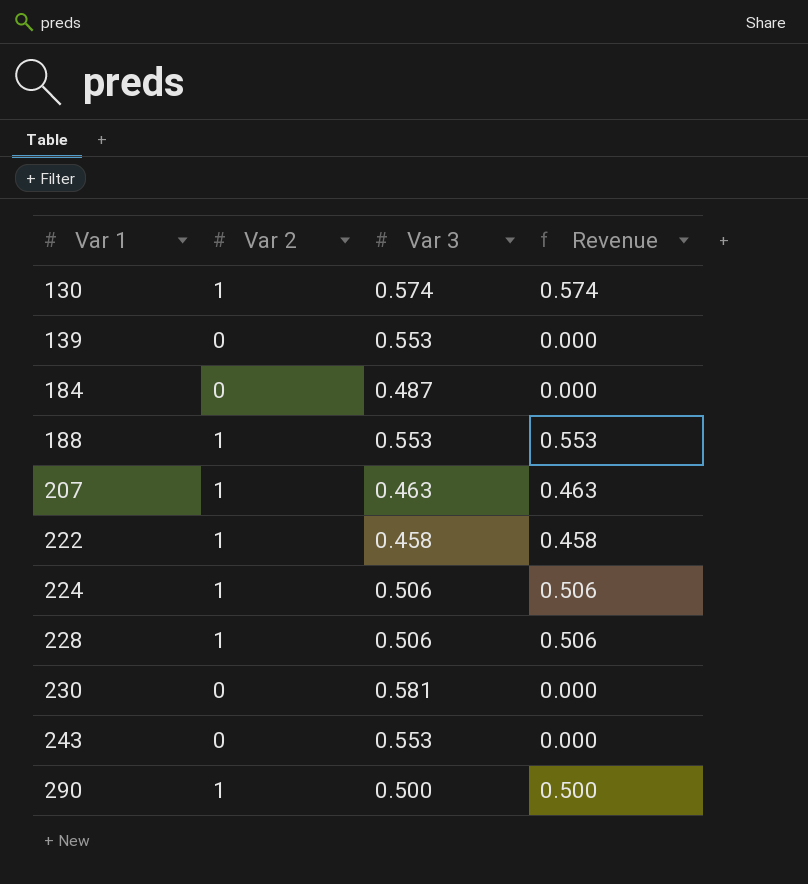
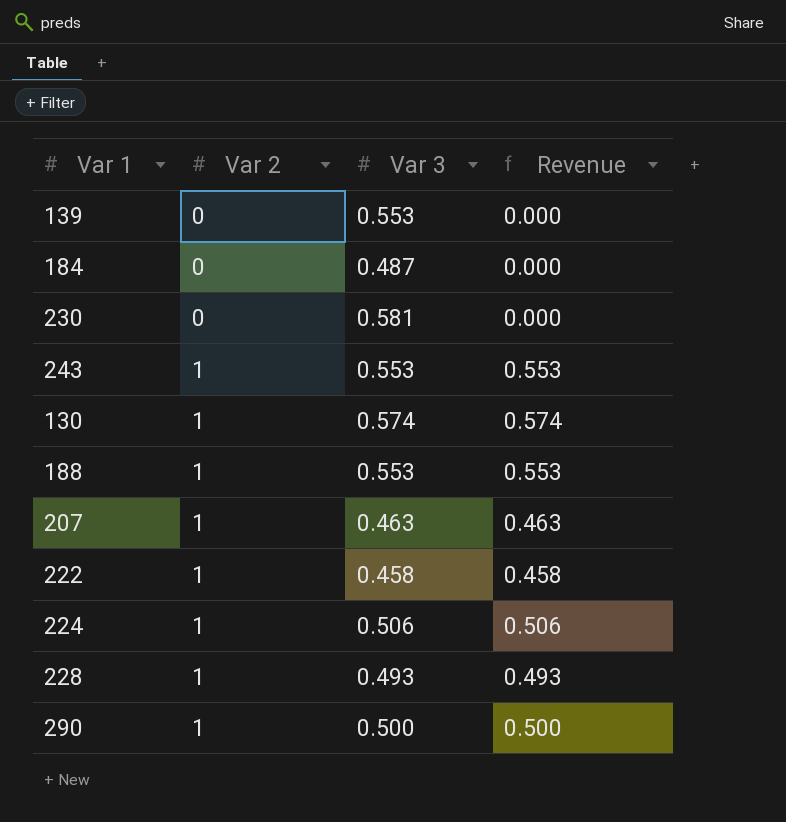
row order: Var 1 ascending -> Var 2 ascending
243 | Var 2: 0 -> 1
243 | Revenue: 0.000 -> 0.553
228 | Var 3: 0.506 -> 0.493
228 | Revenue: 0.506 -> 0.493

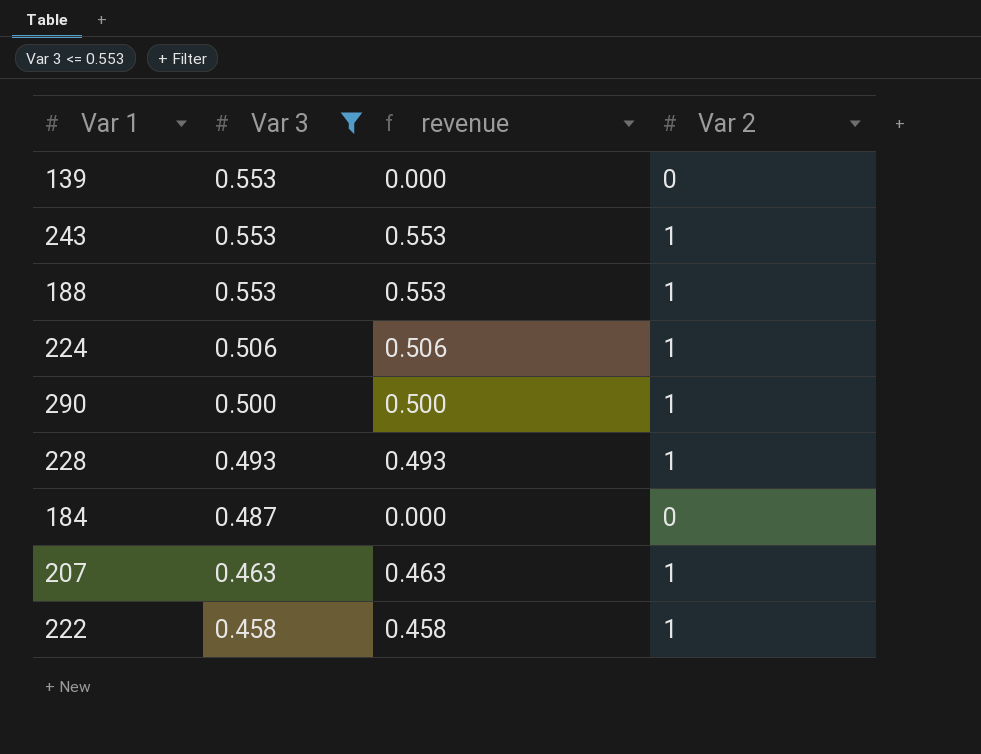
filter: none -> Var 3 <= 0.553
row order: Var 2 ascending -> Var 3 descending
column name: Revenue -> revenue
column Var 2 | position: 2 -> 4

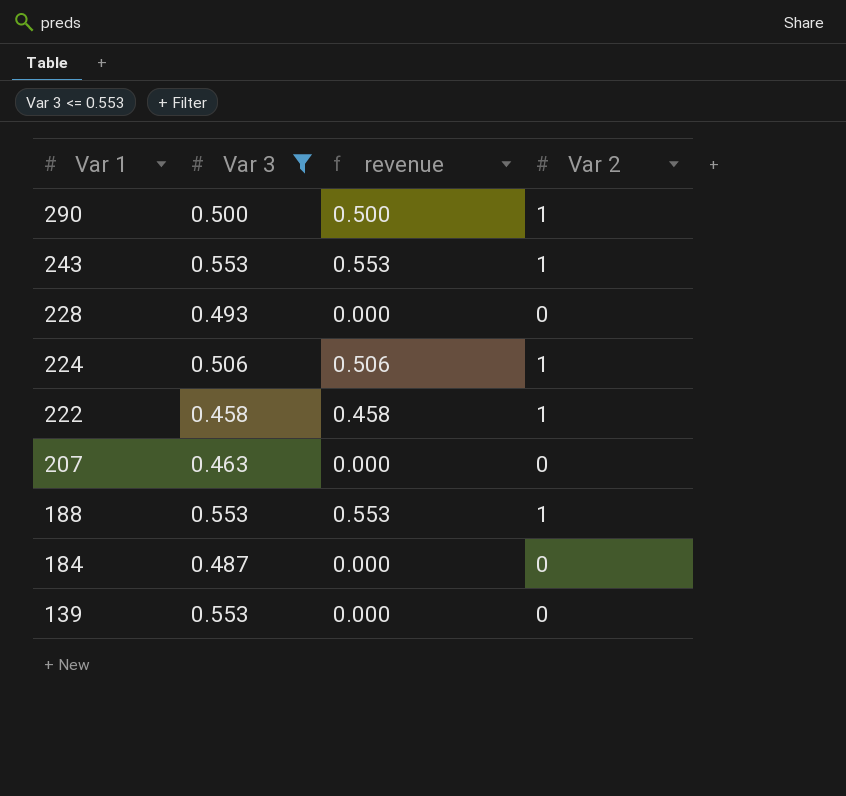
row order: Var 3 descending -> Var 1 descending
228 | revenue: 0.493 -> 0.000
228 | Var 2: 1 -> 0
207 | revenue: 0.463 -> 0.000
207 | Var 2: 1 -> 0

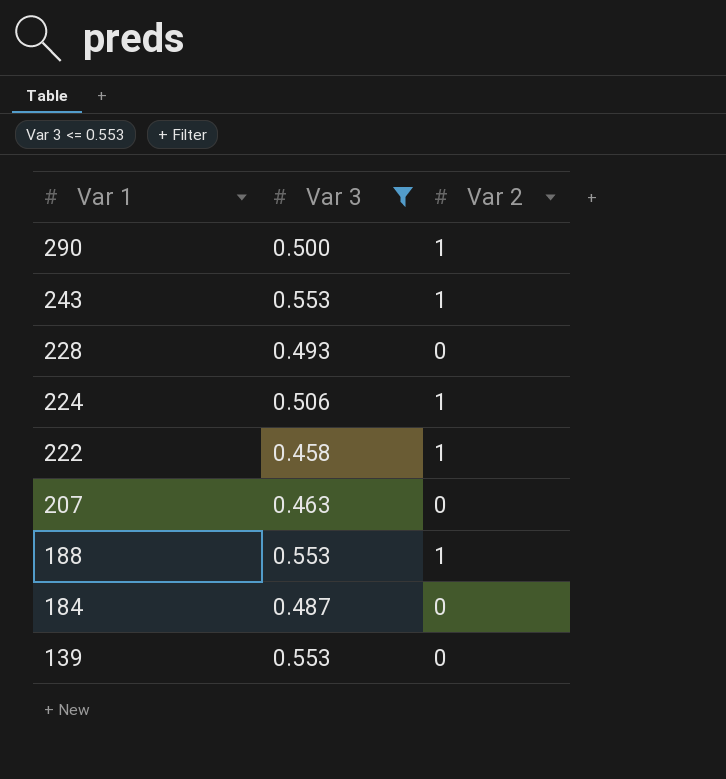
column revenue | formula: [Var 3] * [Var 2] -> none

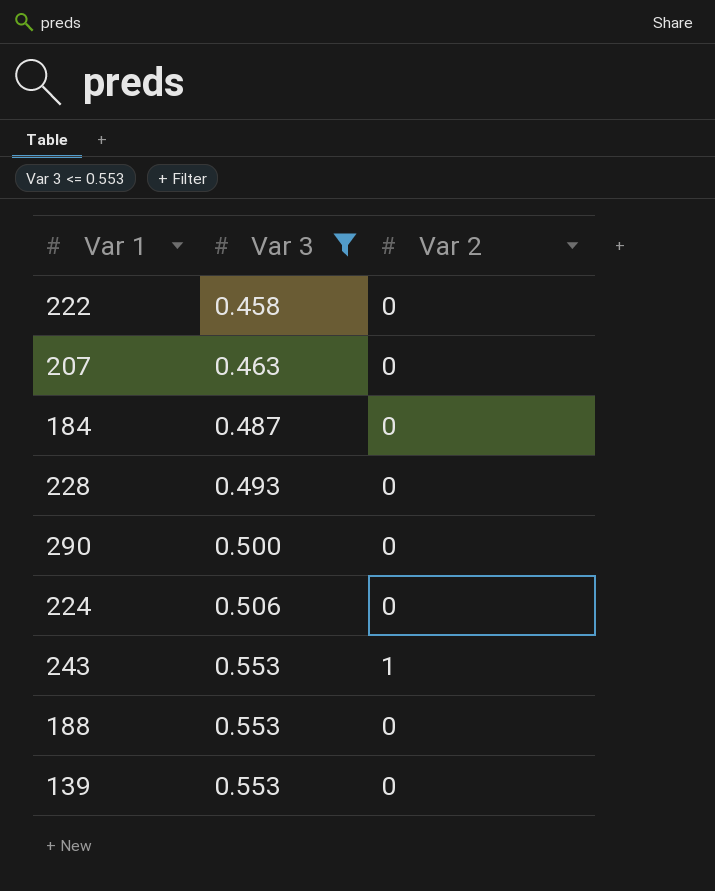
row order: Var 1 descending -> Var 3 ascending
222 | Var 2: 1 -> 0
290 | Var 2: 1 -> 0
224 | Var 2: 1 -> 0
188 | Var 2: 1 -> 0

